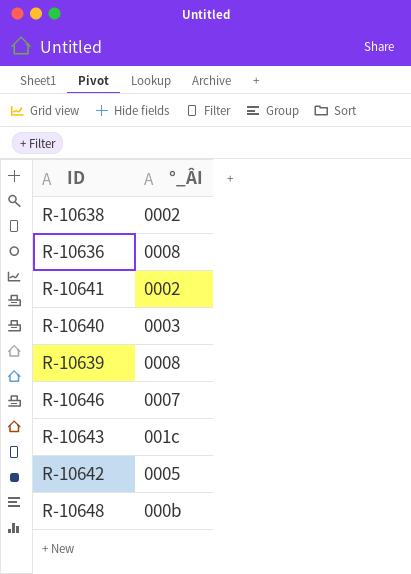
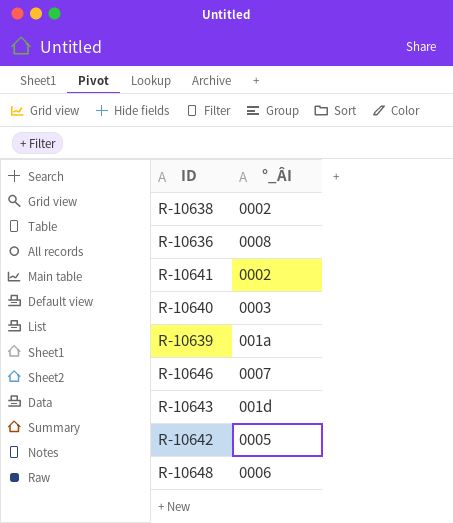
R-10639 | °_ÂI: 0008 -> 001a
R-10643 | °_ÂI: 001c -> 001d
R-10648 | °_ÂI: 000b -> 0006

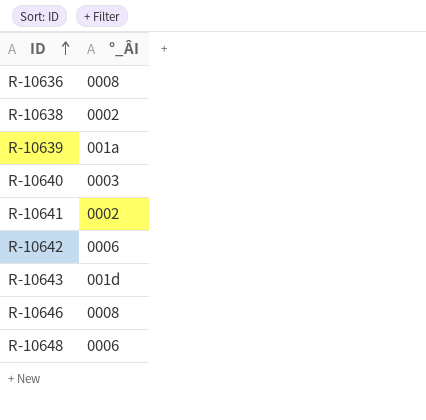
row order: none -> ID ascending
R-10642 | °_ÂI: 0005 -> 0006
R-10646 | °_ÂI: 0007 -> 0008

